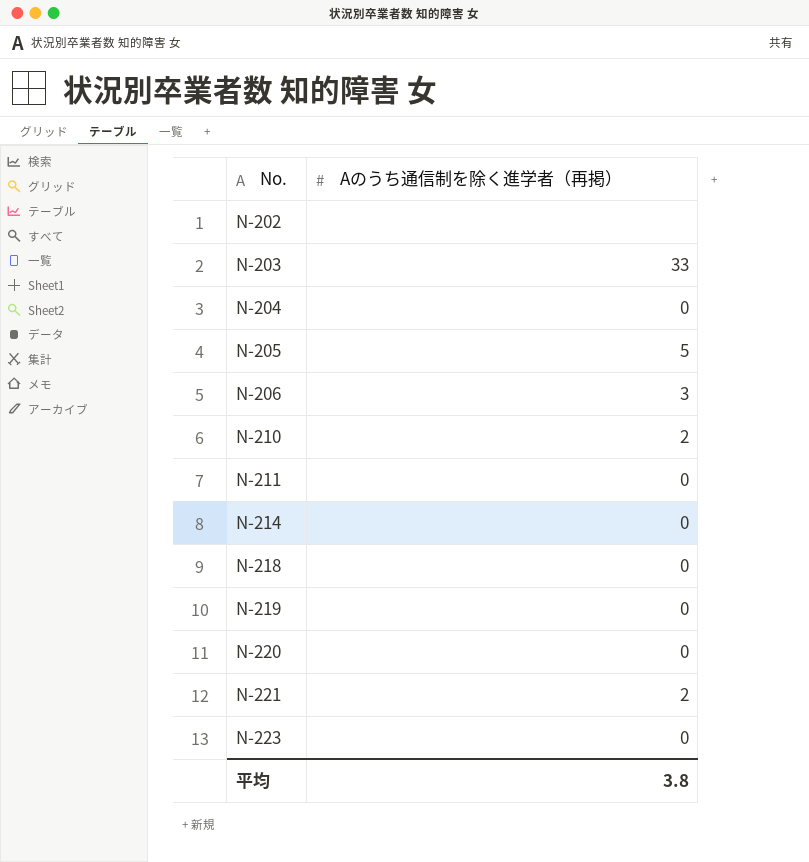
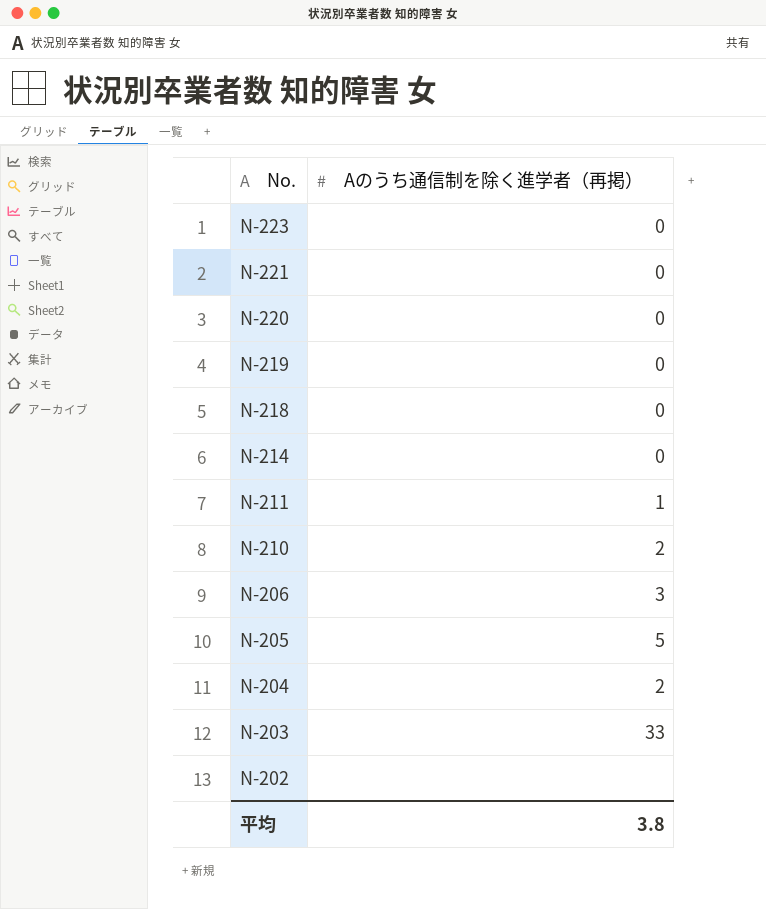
row order: No. ascending -> No. descending
N-221 | Aのうち通信制を除く進学者（再掲）: 2 -> 0
N-211 | Aのうち通信制を除く進学者（再掲）: 0 -> 1
N-204 | Aのうち通信制を除く進学者（再掲）: 0 -> 2

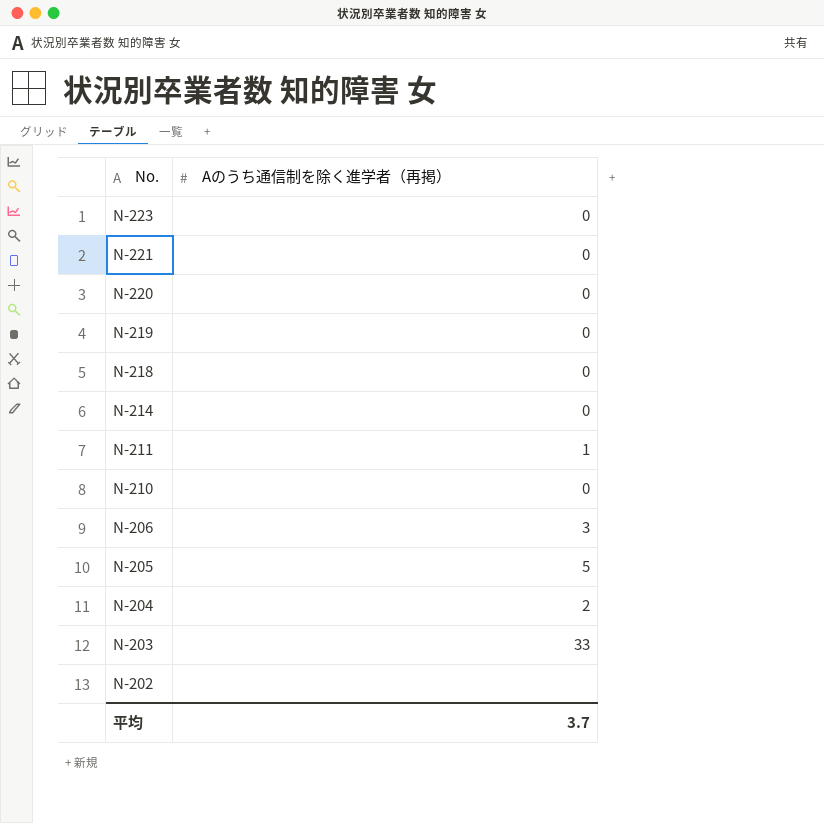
N-210 | Aのうち通信制を除く進学者（再掲）: 2 -> 0
平均 | Aのうち通信制を除く進学者（再掲）: 3.8 -> 3.7

